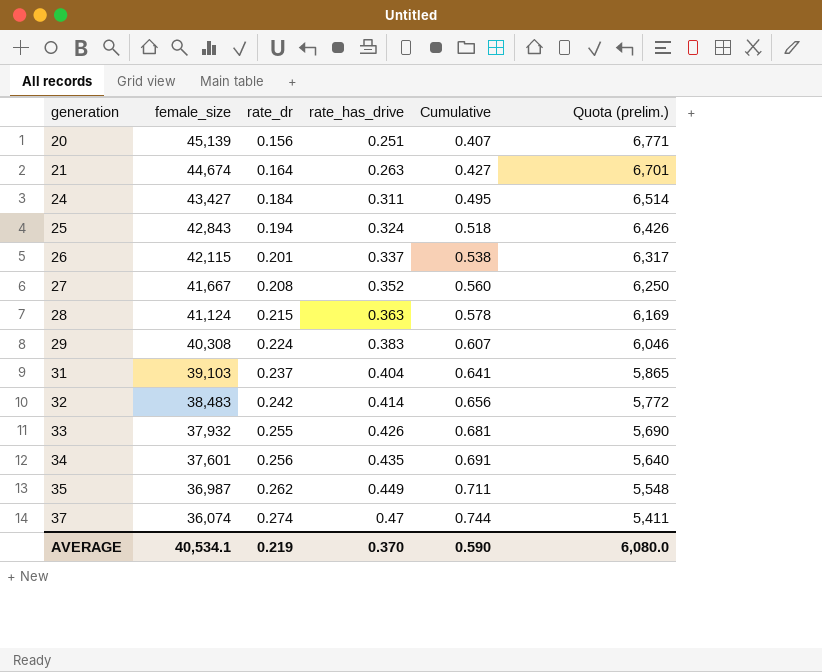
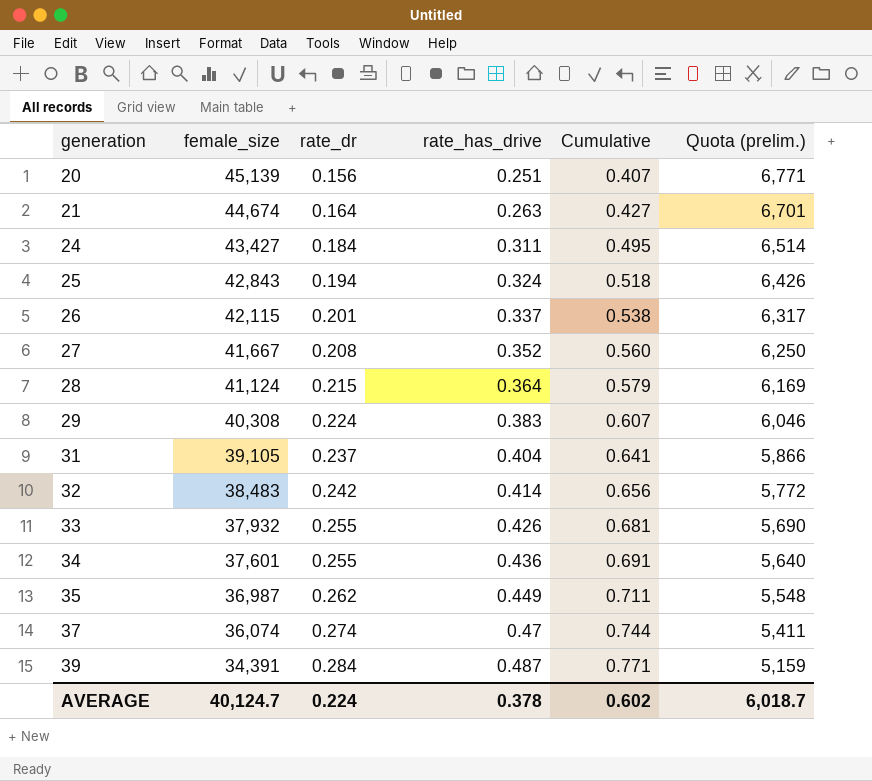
28 | rate_has_drive: 0.363 -> 0.364
28 | Cumulative: 0.578 -> 0.579
31 | female_size: 39,103 -> 39,105
31 | Quota (prelim.): 5,865 -> 5,866
34 | rate_dr: 0.256 -> 0.255
34 | rate_has_drive: 0.435 -> 0.436
row 39: none -> 34,391 | 0.284 | 0.487 | 0.771 | 5,159
AVERAGE | female_size: 40,534.1 -> 40,124.7
AVERAGE | rate_dr: 0.219 -> 0.224
AVERAGE | rate_has_drive: 0.370 -> 0.378
AVERAGE | Cumulative: 0.590 -> 0.602
AVERAGE | Quota (prelim.): 6,080.0 -> 6,018.7

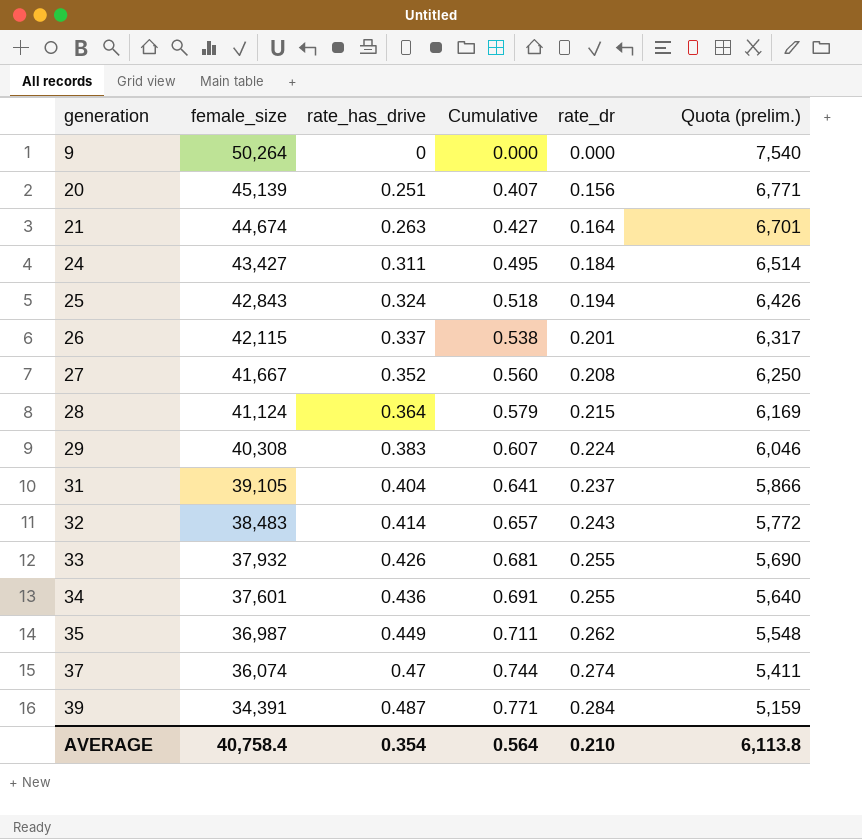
column rate_dr | position: 3 -> 5
row 9: none -> 50,264 | 0 | 0.000 | 0.000 | 7,540
32 | Cumulative: 0.656 -> 0.657
32 | rate_dr: 0.242 -> 0.243
AVERAGE | female_size: 40,124.7 -> 40,758.4
AVERAGE | rate_has_drive: 0.378 -> 0.354
AVERAGE | Cumulative: 0.602 -> 0.564
AVERAGE | rate_dr: 0.224 -> 0.210
AVERAGE | Quota (prelim.): 6,018.7 -> 6,113.8

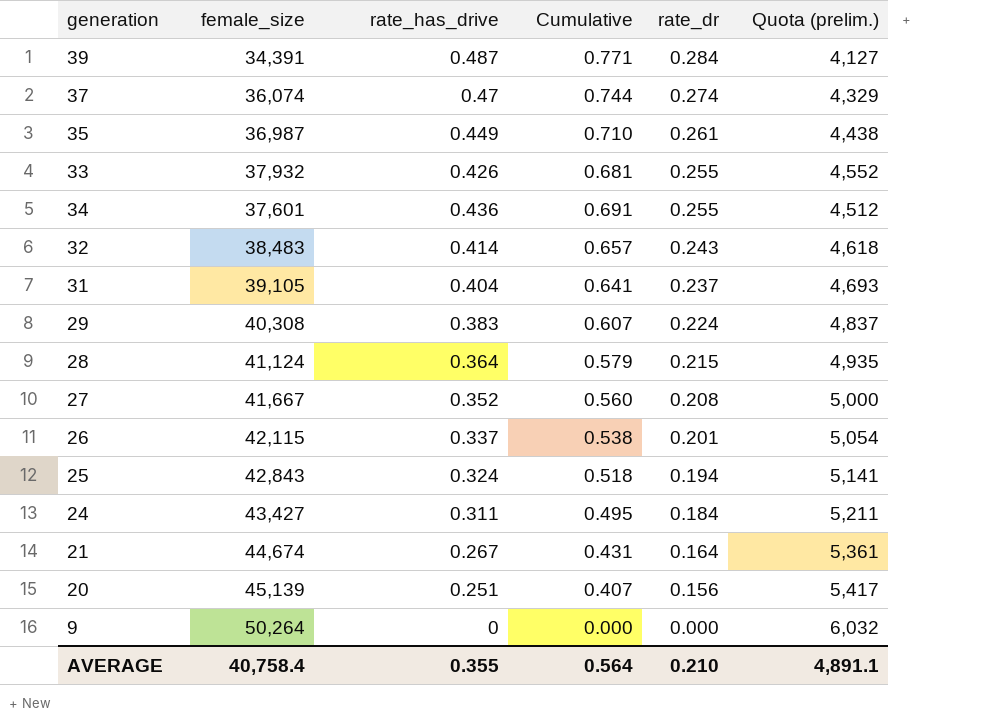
row order: generation ascending -> rate_dr descending
column Quota (prelim.) | formula: [female_size] * 0.15 -> [female_size] * 0.12
35 | Cumulative: 0.711 -> 0.710
35 | rate_dr: 0.262 -> 0.261
21 | rate_has_drive: 0.263 -> 0.267
21 | Cumulative: 0.427 -> 0.431
AVERAGE | rate_has_drive: 0.354 -> 0.355
AVERAGE | Quota (prelim.): 6,113.8 -> 4,891.1

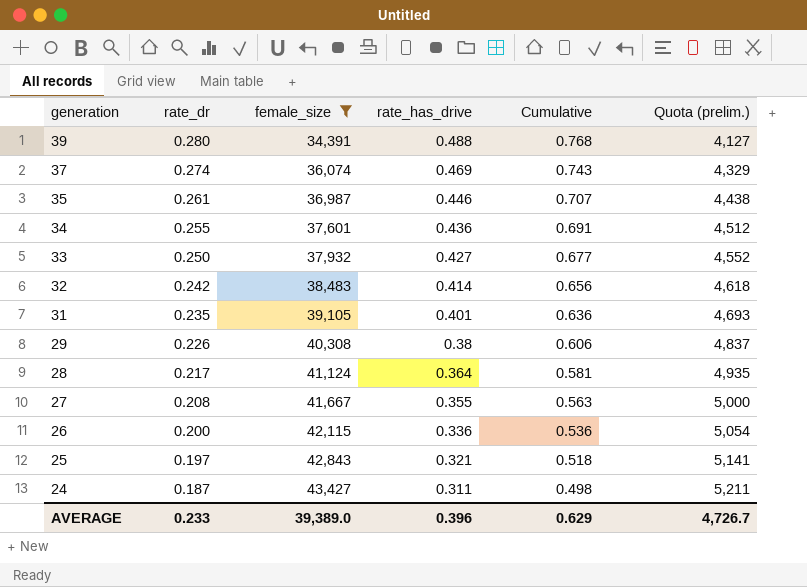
filter: none -> female_size <= 43,427
row order: rate_dr descending -> generation descending
column rate_dr | position: 5 -> 2
39 | rate_dr: 0.284 -> 0.280
39 | rate_has_drive: 0.487 -> 0.488
39 | Cumulative: 0.771 -> 0.768
37 | rate_has_drive: 0.47 -> 0.469
37 | Cumulative: 0.744 -> 0.743
35 | rate_has_drive: 0.449 -> 0.446
35 | Cumulative: 0.710 -> 0.707
33 | rate_dr: 0.255 -> 0.250
33 | rate_has_drive: 0.426 -> 0.427
33 | Cumulative: 0.681 -> 0.677
32 | rate_dr: 0.243 -> 0.242
32 | Cumulative: 0.657 -> 0.656
31 | rate_dr: 0.237 -> 0.235
31 | rate_has_drive: 0.404 -> 0.401
31 | Cumulative: 0.641 -> 0.636
29 | rate_dr: 0.224 -> 0.226
29 | rate_has_drive: 0.383 -> 0.38
29 | Cumulative: 0.607 -> 0.606
28 | rate_dr: 0.215 -> 0.217
28 | Cumulative: 0.579 -> 0.581
27 | rate_has_drive: 0.352 -> 0.355
27 | Cumulative: 0.560 -> 0.563
26 | rate_dr: 0.201 -> 0.200
26 | rate_has_drive: 0.337 -> 0.336
26 | Cumulative: 0.538 -> 0.536
25 | rate_dr: 0.194 -> 0.197
25 | rate_has_drive: 0.324 -> 0.321
24 | rate_dr: 0.184 -> 0.187
24 | Cumulative: 0.495 -> 0.498
AVERAGE | rate_dr: 0.210 -> 0.233
AVERAGE | female_size: 40,758.4 -> 39,389.0
AVERAGE | rate_has_drive: 0.355 -> 0.396
AVERAGE | Cumulative: 0.564 -> 0.629
AVERAGE | Quota (prelim.): 4,891.1 -> 4,726.7

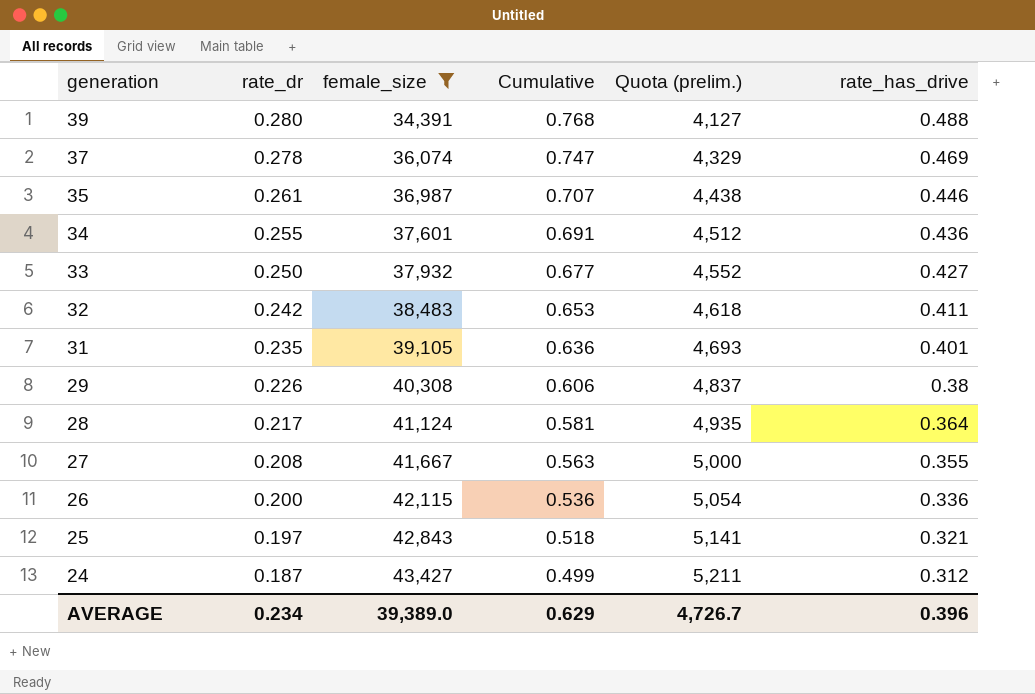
column rate_has_drive | position: 4 -> 6
37 | rate_dr: 0.274 -> 0.278
37 | Cumulative: 0.743 -> 0.747
32 | Cumulative: 0.656 -> 0.653
32 | rate_has_drive: 0.414 -> 0.411
24 | Cumulative: 0.498 -> 0.499
24 | rate_has_drive: 0.311 -> 0.312
AVERAGE | rate_dr: 0.233 -> 0.234

